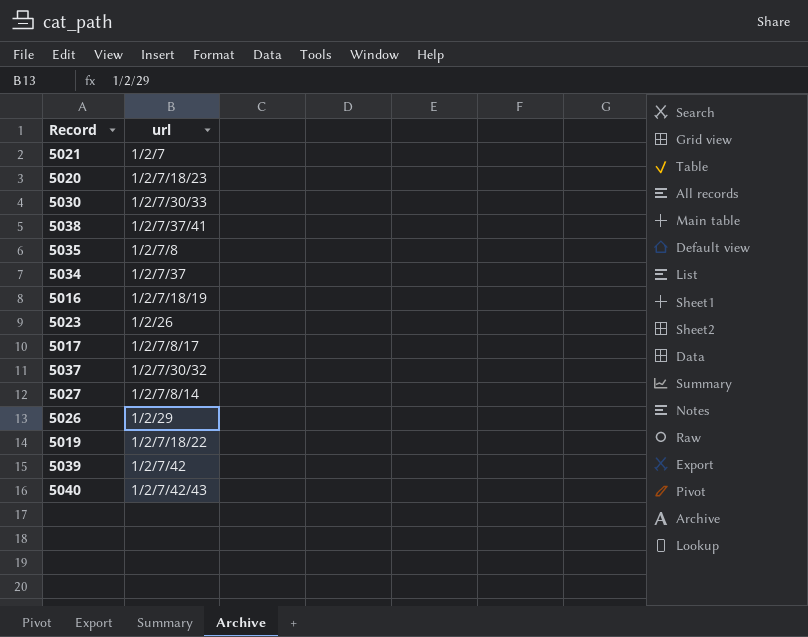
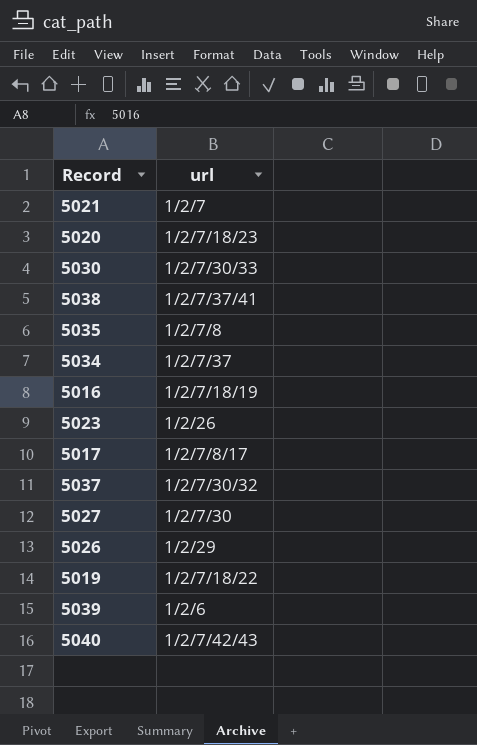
5027 | url: 1/2/7/8/14 -> 1/2/7/30
5039 | url: 1/2/7/42 -> 1/2/6

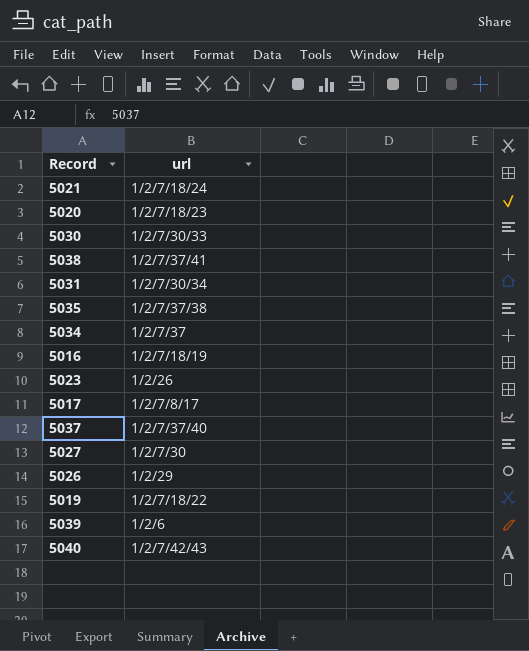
5021 | url: 1/2/7 -> 1/2/7/18/24
row 5031: none -> 1/2/7/30/34
5035 | url: 1/2/7/8 -> 1/2/7/37/38
5037 | url: 1/2/7/30/32 -> 1/2/7/37/40

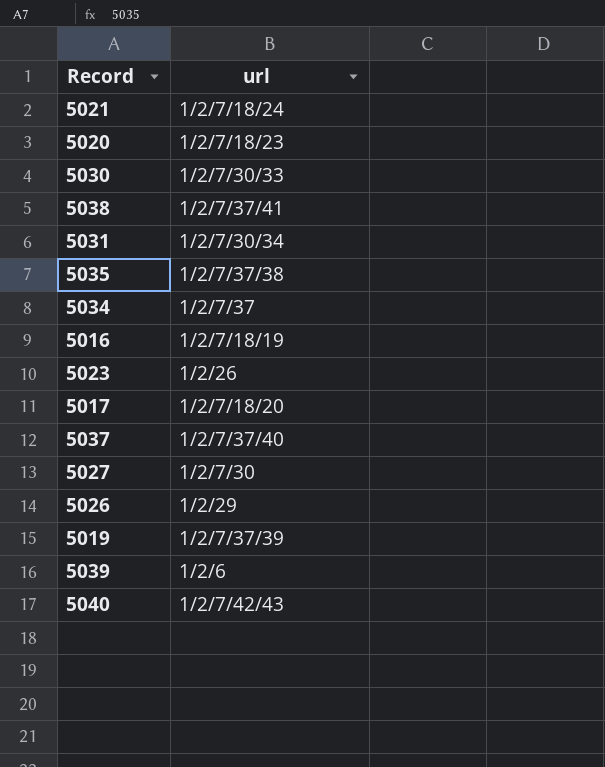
5017 | url: 1/2/7/8/17 -> 1/2/7/18/20
5019 | url: 1/2/7/18/22 -> 1/2/7/37/39

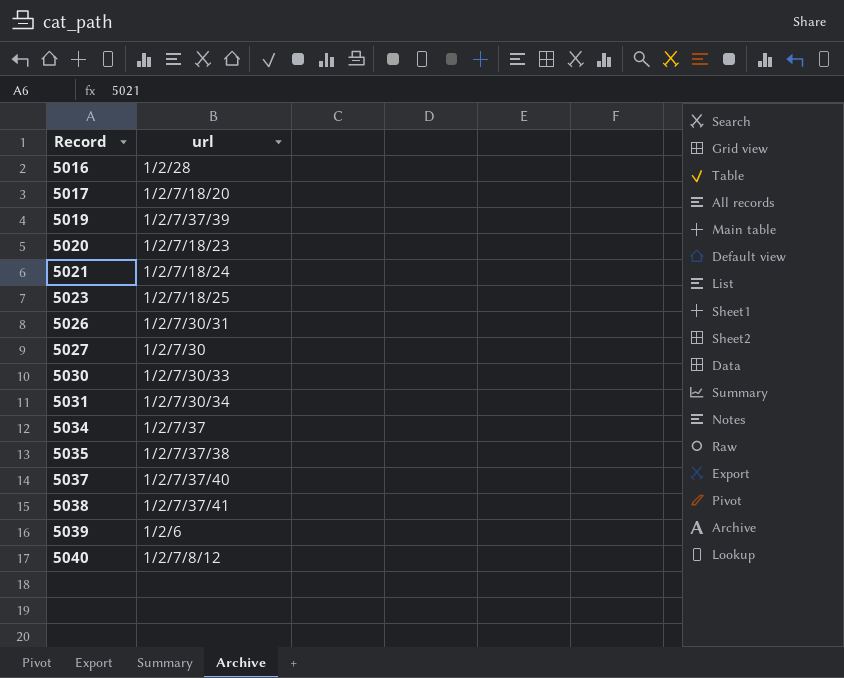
row order: none -> Record ascending
5016 | url: 1/2/7/18/19 -> 1/2/28
5023 | url: 1/2/26 -> 1/2/7/18/25
5026 | url: 1/2/29 -> 1/2/7/30/31
5040 | url: 1/2/7/42/43 -> 1/2/7/8/12

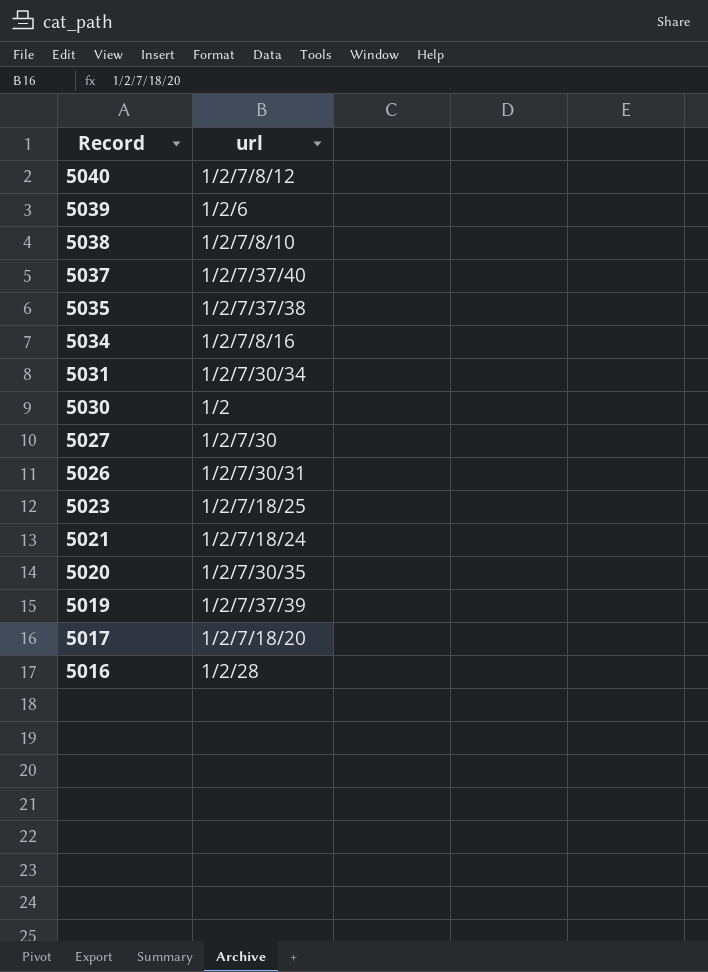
row order: Record ascending -> Record descending
5038 | url: 1/2/7/37/41 -> 1/2/7/8/10
5034 | url: 1/2/7/37 -> 1/2/7/8/16
5030 | url: 1/2/7/30/33 -> 1/2
5020 | url: 1/2/7/18/23 -> 1/2/7/30/35

